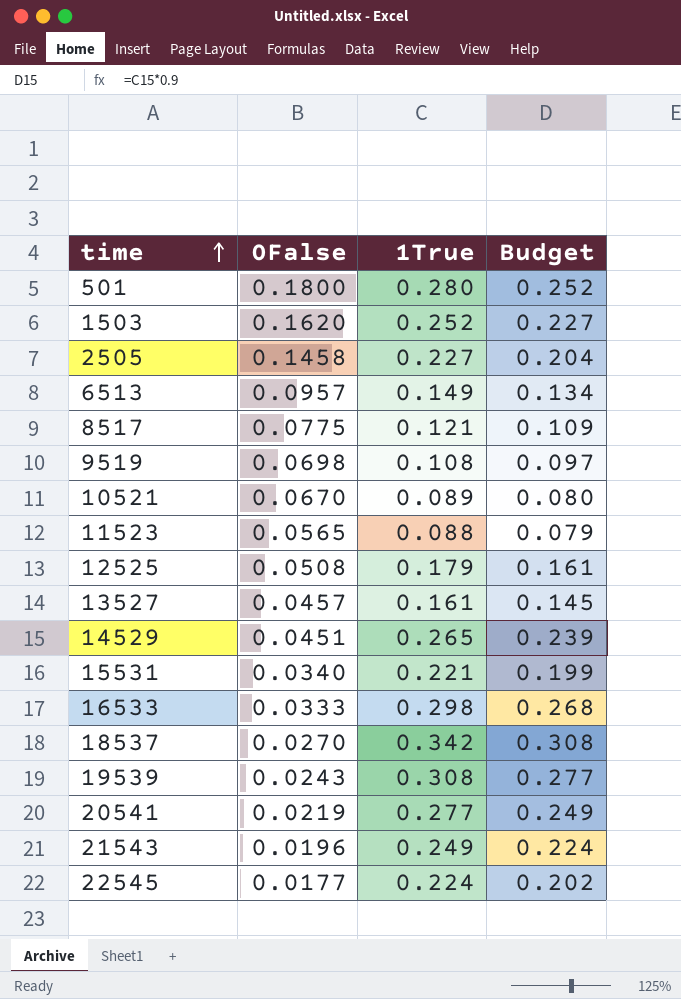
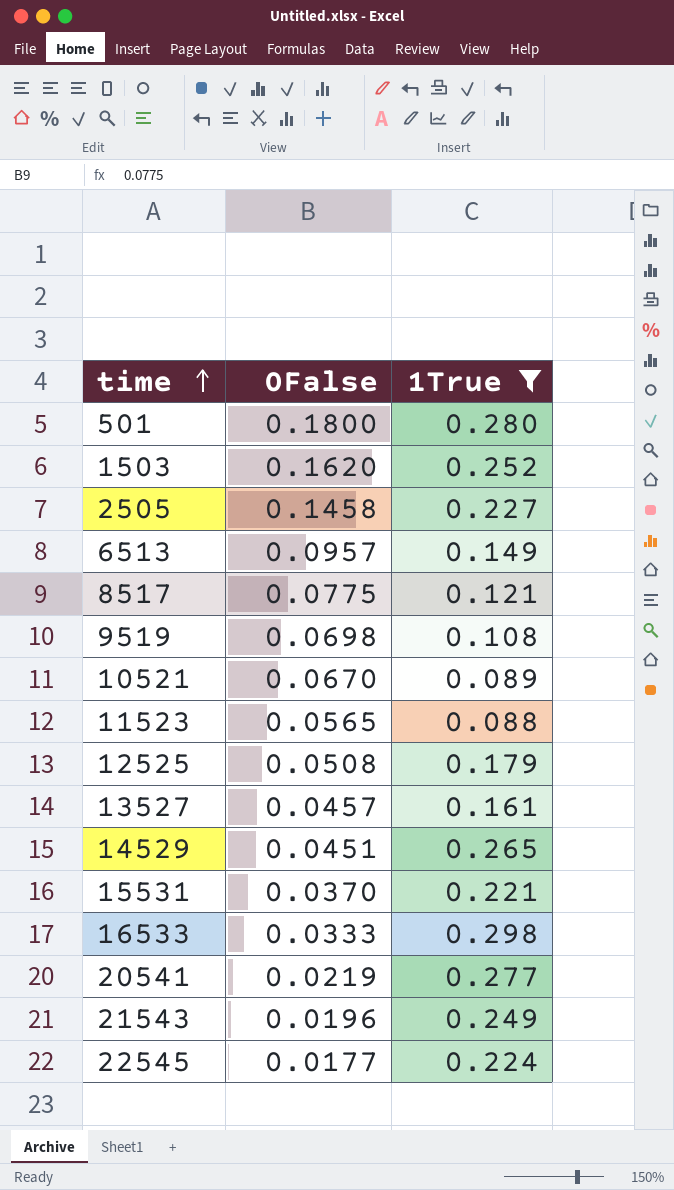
filter: none -> 1True <= 0.298
column Budget | formula: [1True] * 0.9 -> none
15531 | 0False: 0.0340 -> 0.0370

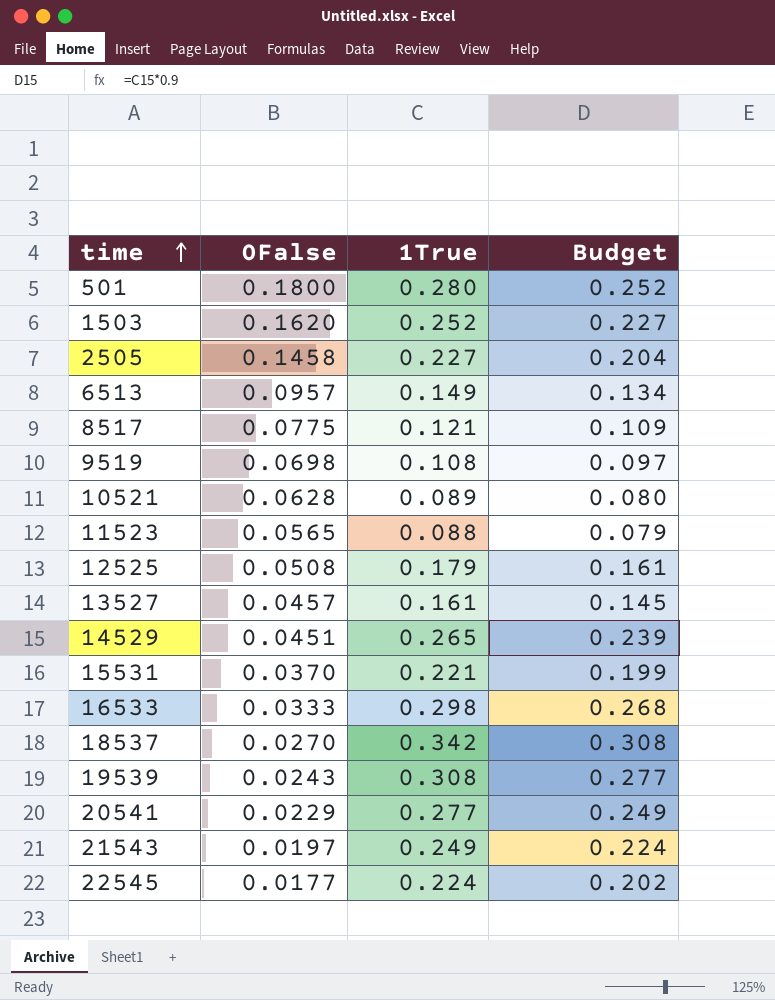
filter: 1True <= 0.298 -> none
column Budget | formula: none -> [1True] * 0.9
10521 | 0False: 0.0670 -> 0.0628
20541 | 0False: 0.0219 -> 0.0229
21543 | 0False: 0.0196 -> 0.0197

